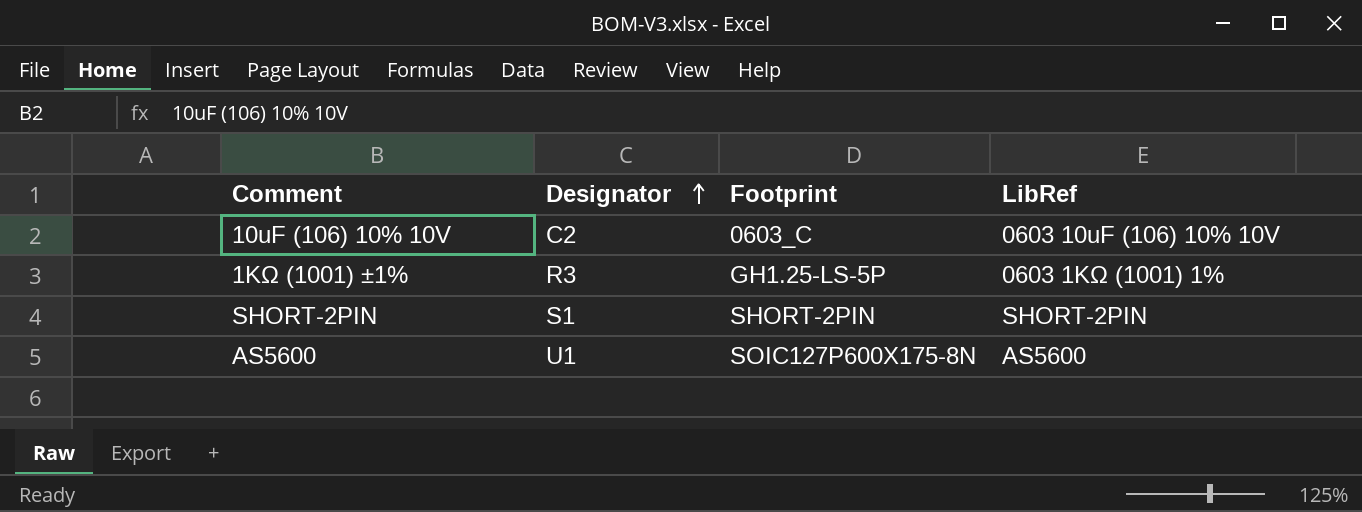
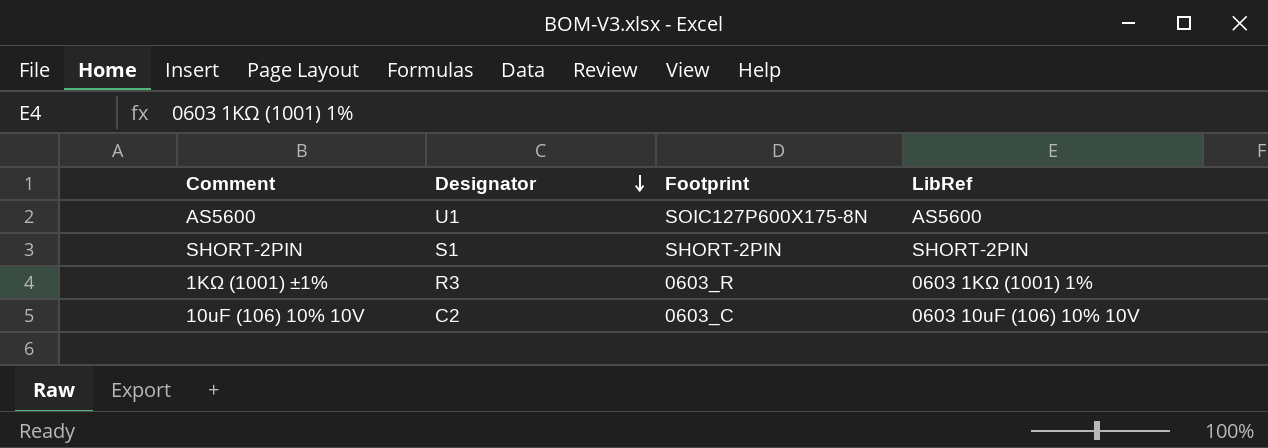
row order: Designator ascending -> Designator descending
1KΩ (1001) ±1% | Footprint: GH1.25-LS-5P -> 0603_R

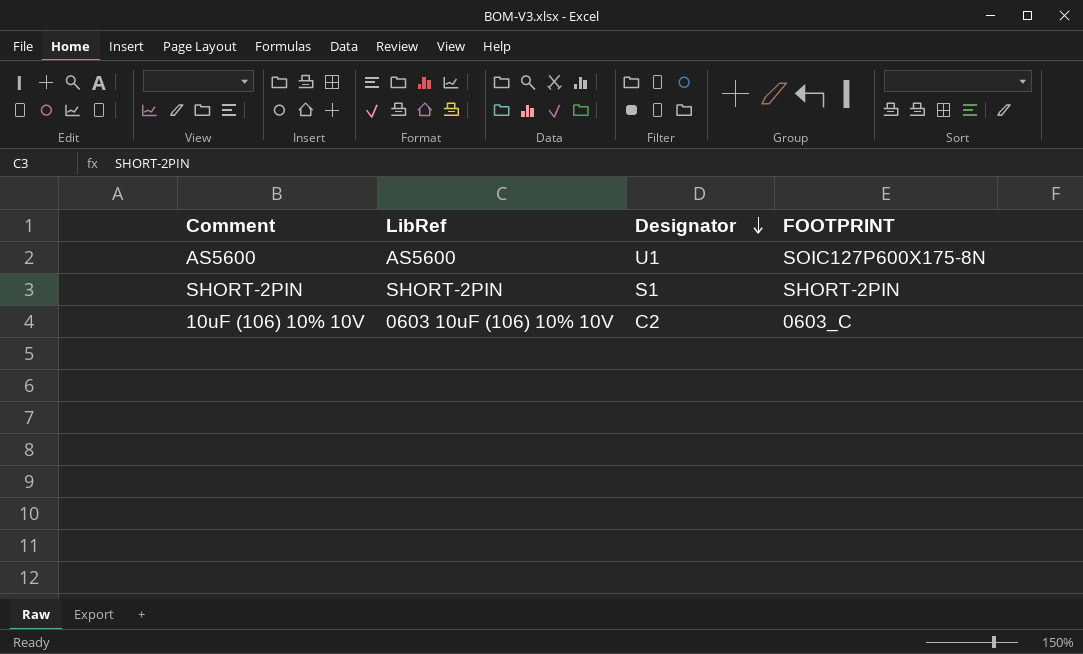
column LibRef | position: 4 -> 2
column name: Footprint -> FOOTPRINT
row 1KΩ (1001) ±1%: R3 | 0603_R | 0603 1KΩ (1001) 1% -> none

